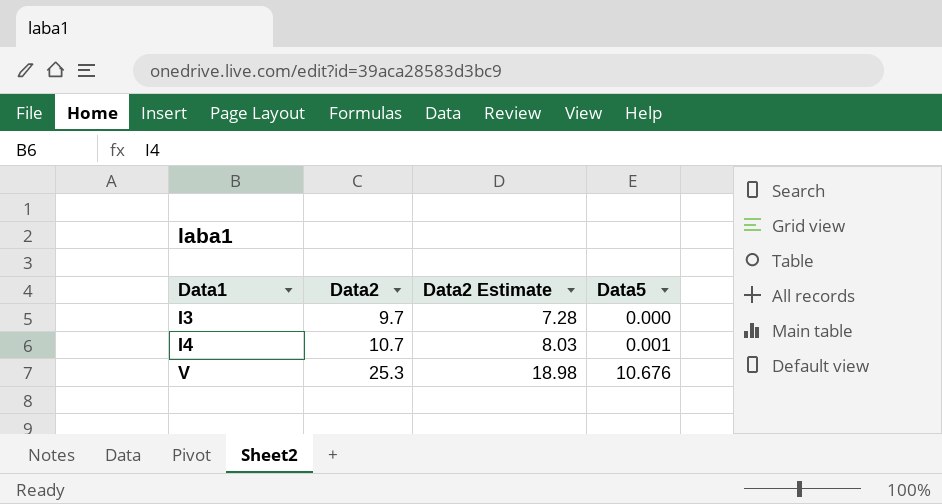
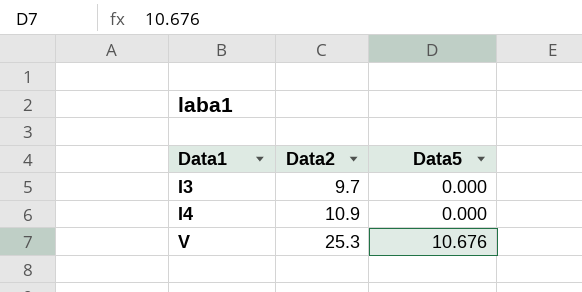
column Data2 Estimate | formula: [Data2] * 0.75 -> none
I4 | Data2: 10.7 -> 10.9
I4 | Data5: 0.001 -> 0.000

